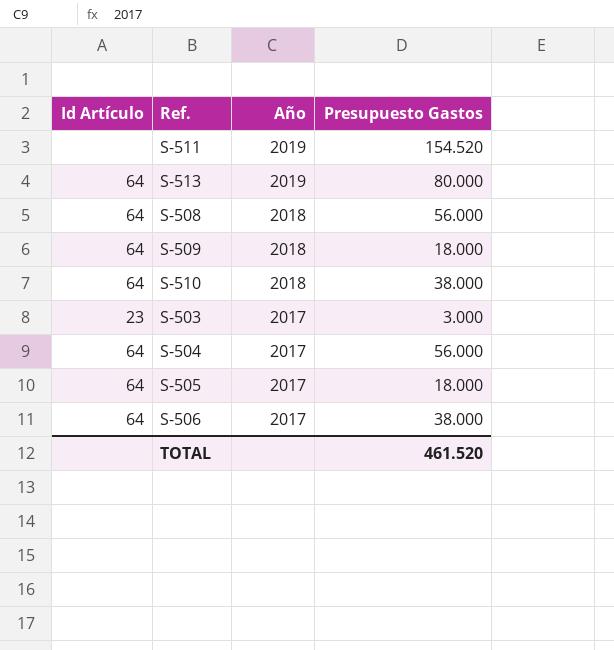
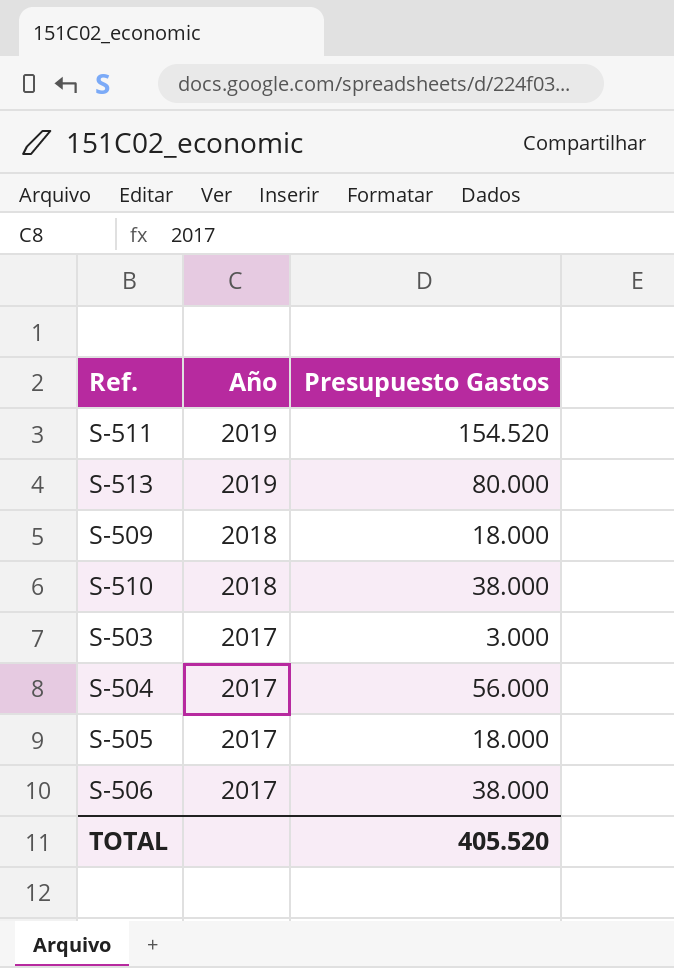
column Id Artículo | position: 1 -> none
row S-508: 64 | 2018 | 56.000 -> none
TOTAL | Presupuesto Gastos: 461.520 -> 405.520

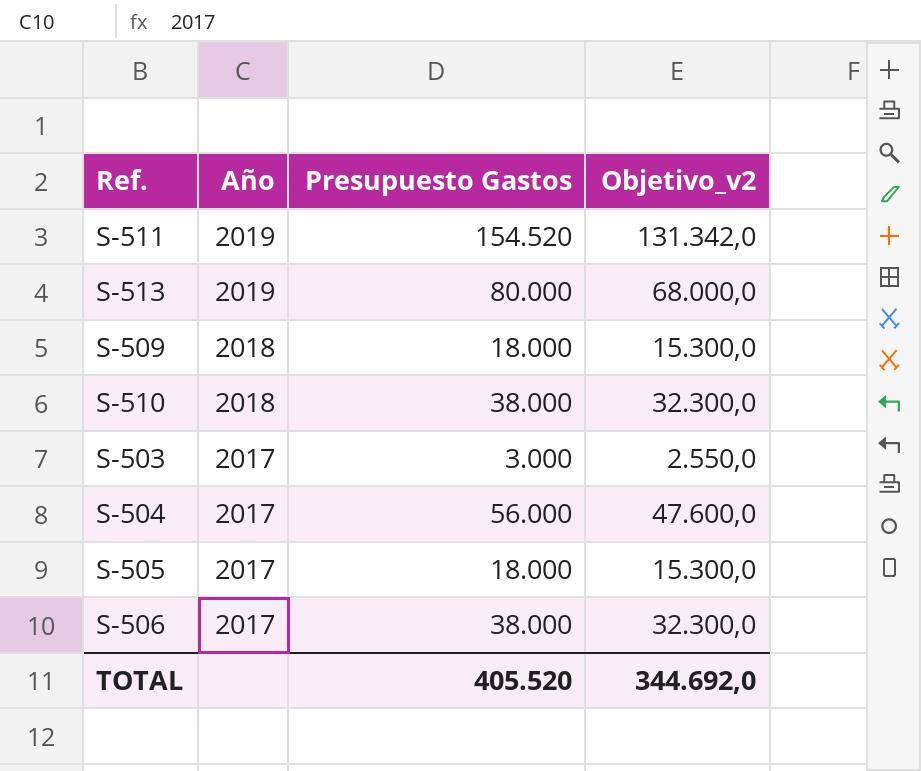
column Objetivo_v2 | formula: none -> [Presupuesto Gastos] * 0,85

